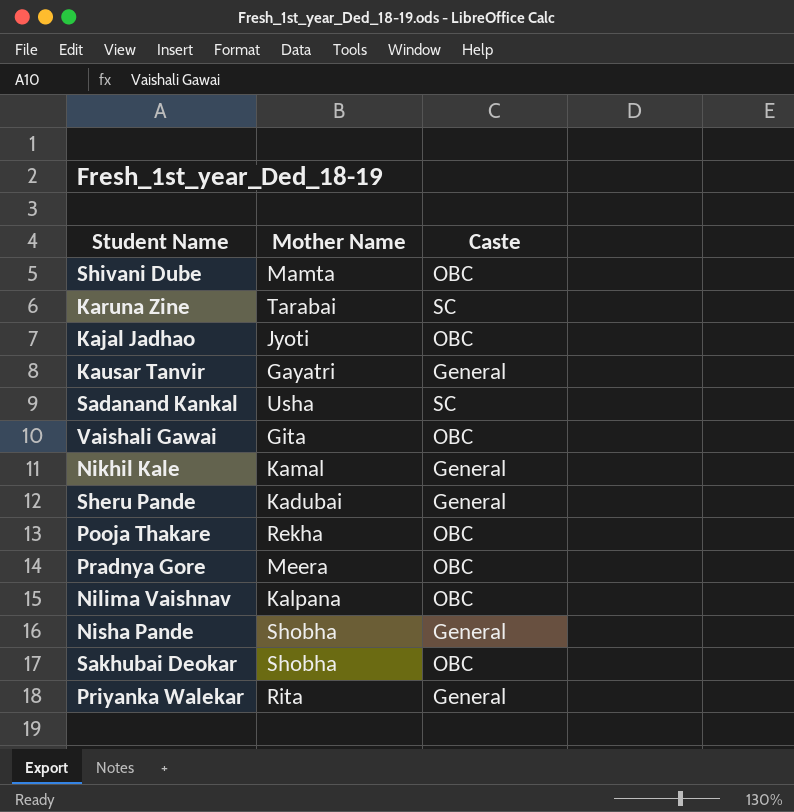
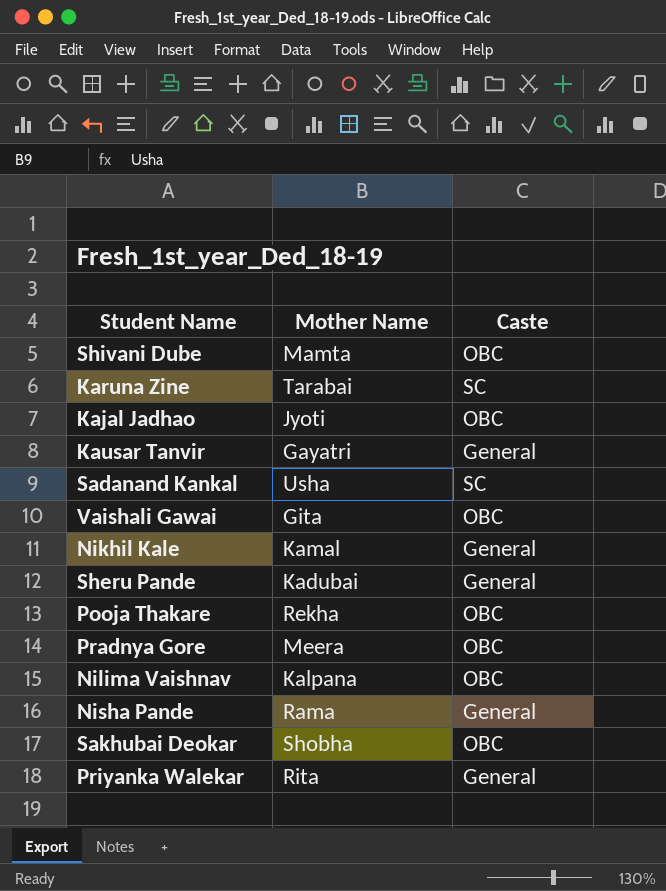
Nisha Pande | Mother Name: Shobha -> Rama

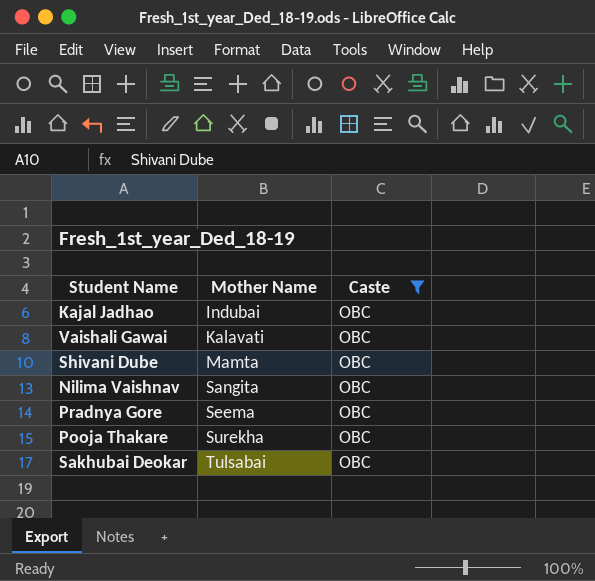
filter: none -> Caste = OBC
row order: none -> Mother Name ascending
Kajal Jadhao | Mother Name: Jyoti -> Indubai
Vaishali Gawai | Mother Name: Gita -> Kalavati
Nilima Vaishnav | Mother Name: Kalpana -> Sangita
Pradnya Gore | Mother Name: Meera -> Seema
Pooja Thakare | Mother Name: Rekha -> Surekha
Sakhubai Deokar | Mother Name: Shobha -> Tulsabai

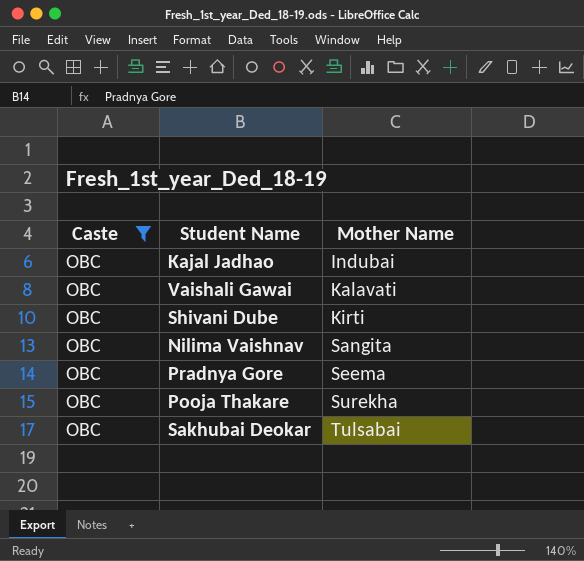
column Caste | position: 3 -> 1
Shivani Dube | Mother Name: Mamta -> Kirti

